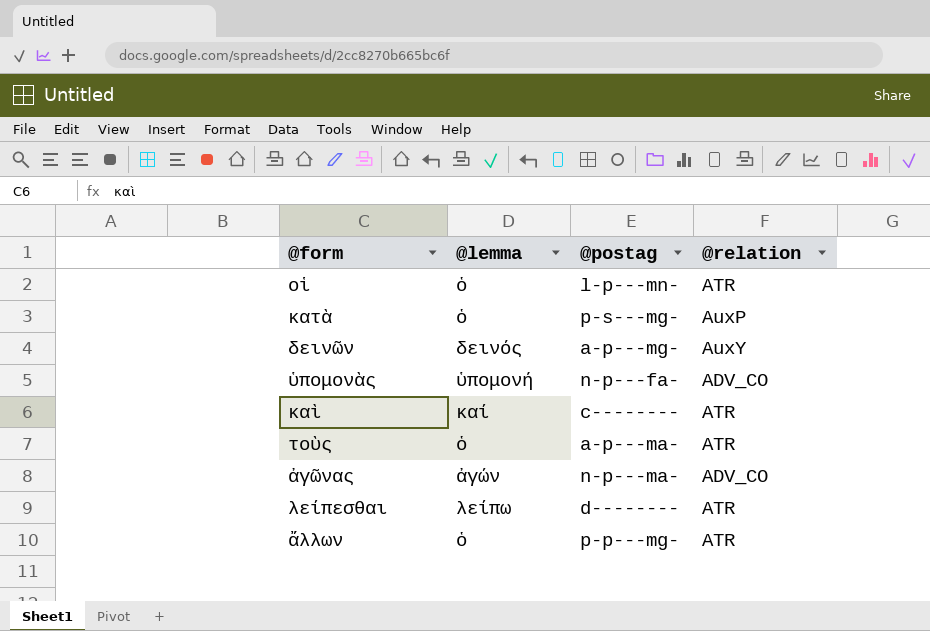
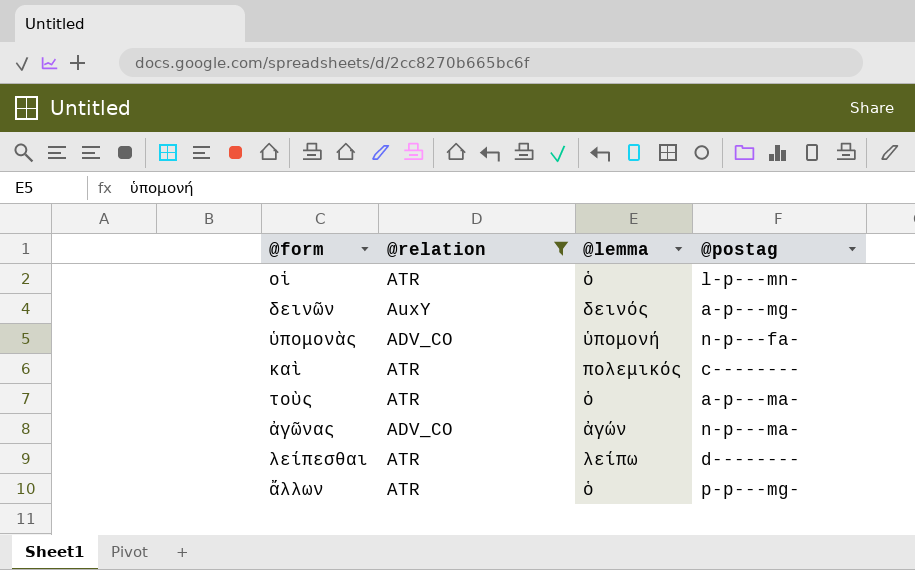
filter: none -> @relation != AuxP
column @relation | position: 4 -> 2
καὶ | @lemma: καί -> πολεμικός

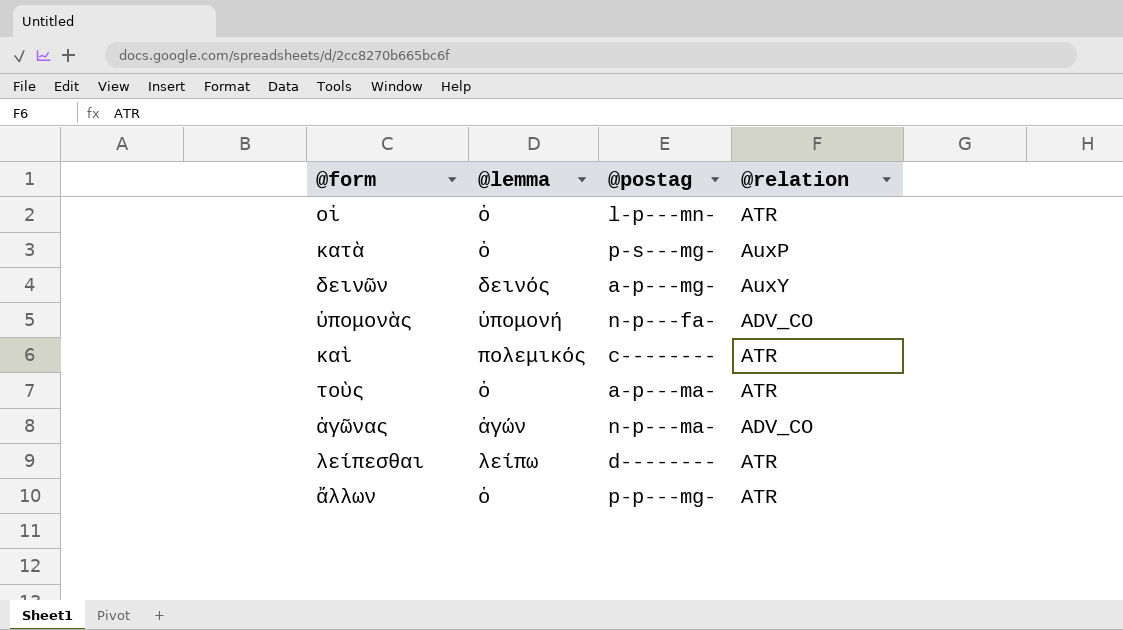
filter: @relation != AuxP -> none
column @relation | position: 2 -> 4

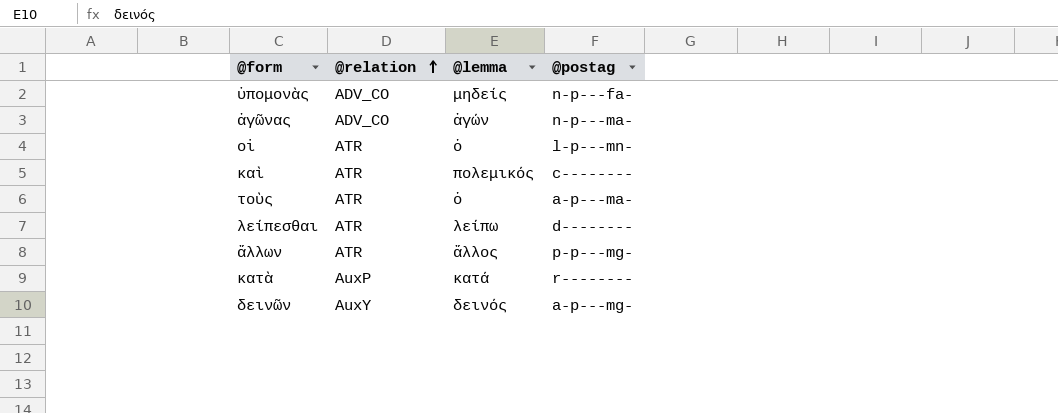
row order: none -> @relation ascending
column @relation | position: 4 -> 2
ὑπομονὰς | @lemma: ὑπομονή -> μηδείς
ἄλλων | @lemma: ὁ -> ἄλλος
κατὰ | @lemma: ὁ -> κατά
κατὰ | @postag: p-s---mg- -> r--------

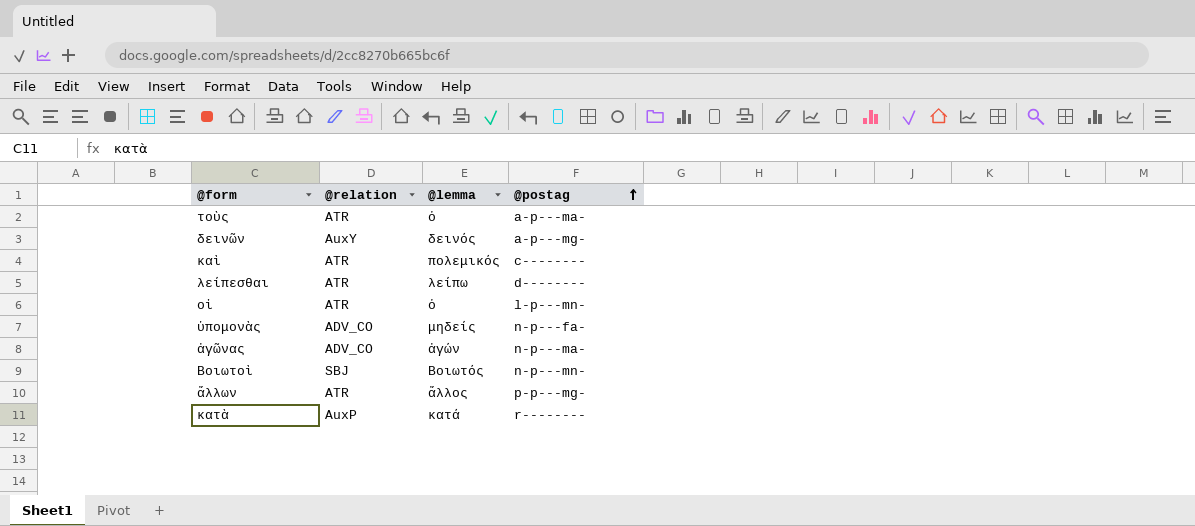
row order: @relation ascending -> @postag ascending
row Βοιωτοὶ: none -> SBJ | Βοιωτός | n-p---mn-

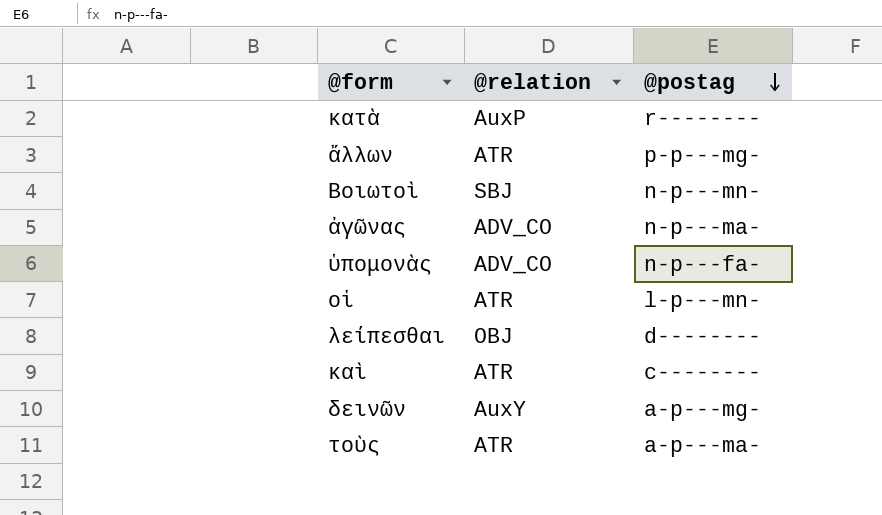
row order: @postag ascending -> @postag descending
column @lemma | position: 3 -> none
λείπεσθαι | @relation: ATR -> OBJ

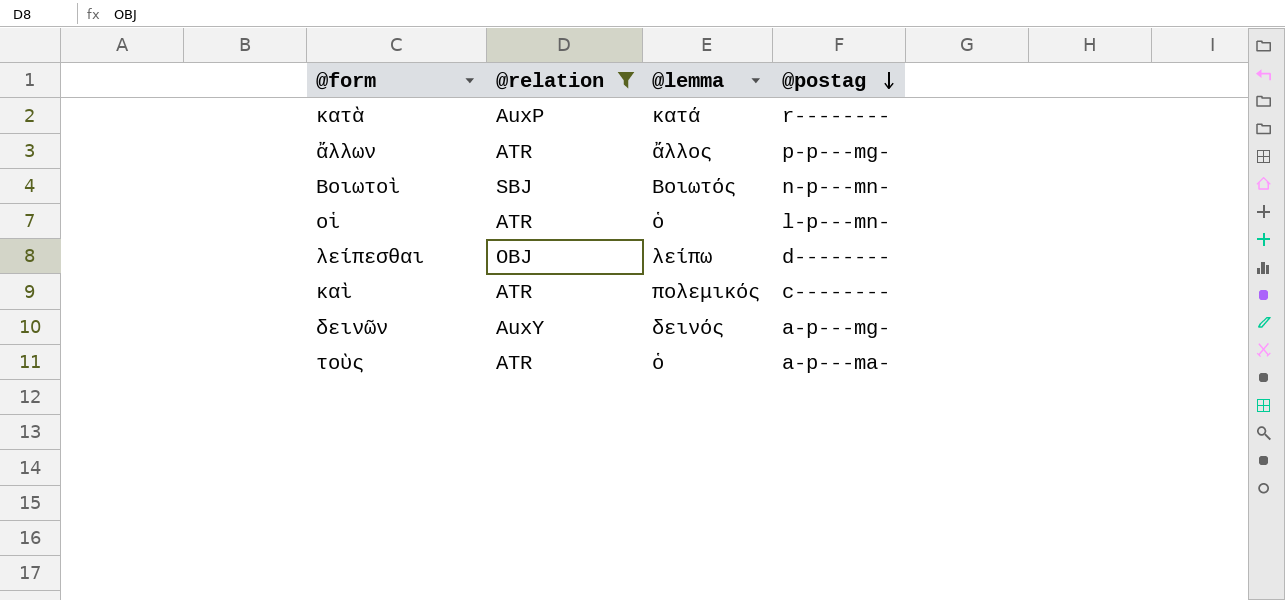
filter: none -> @relation != ADV_CO
column @lemma | position: none -> 3

